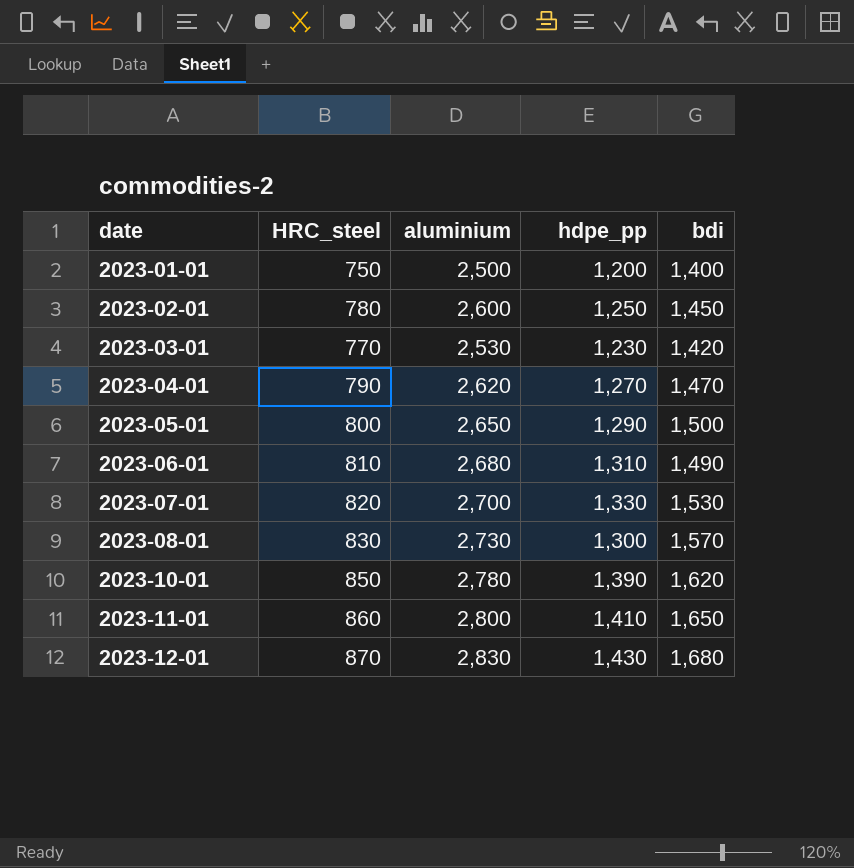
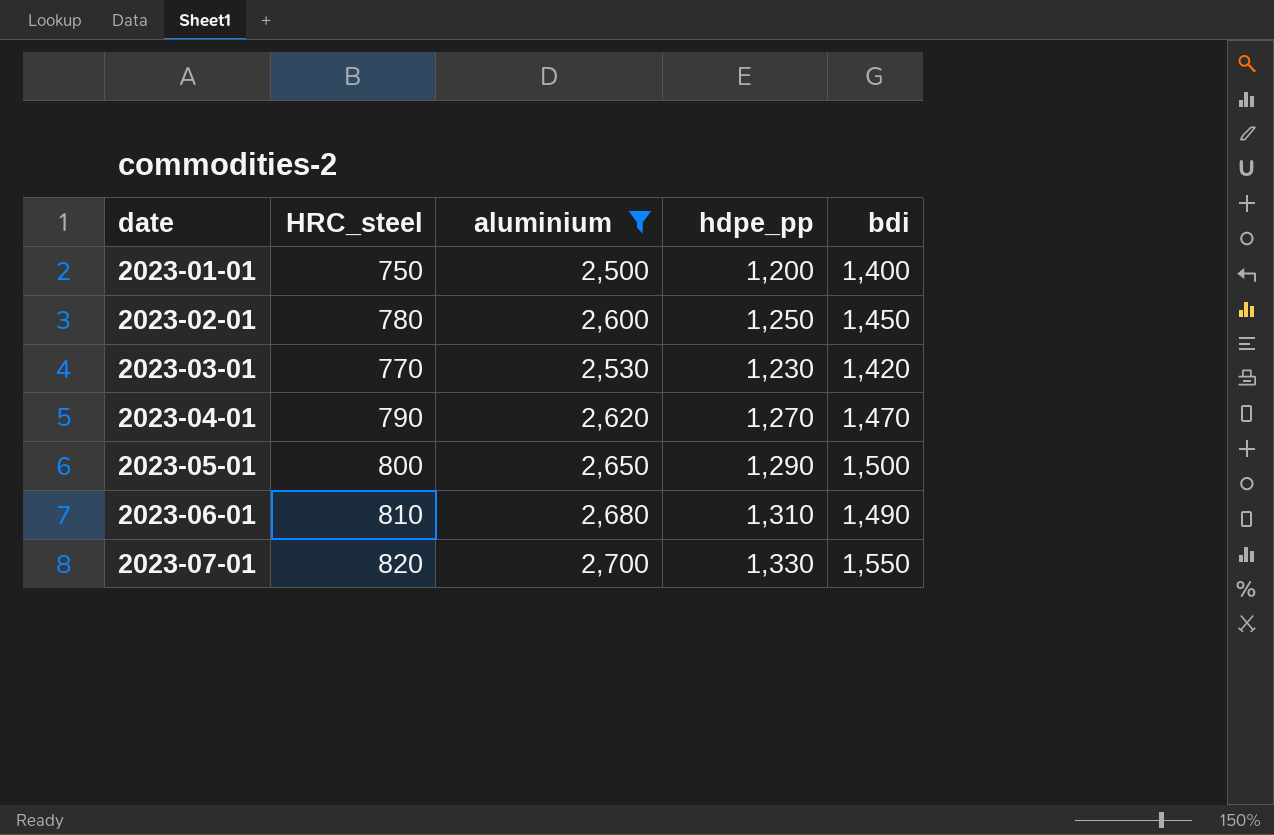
filter: none -> aluminium <= 2,700
2023-07-01 | bdi: 1,530 -> 1,550

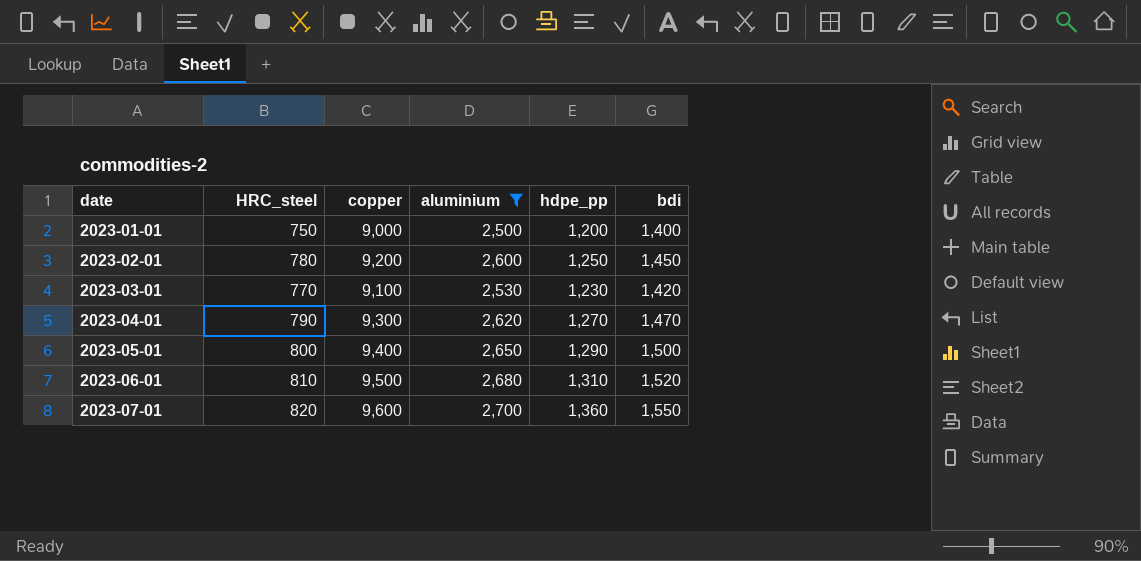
column copper | position: none -> 3
2023-06-01 | bdi: 1,490 -> 1,520
2023-07-01 | hdpe_pp: 1,330 -> 1,360

